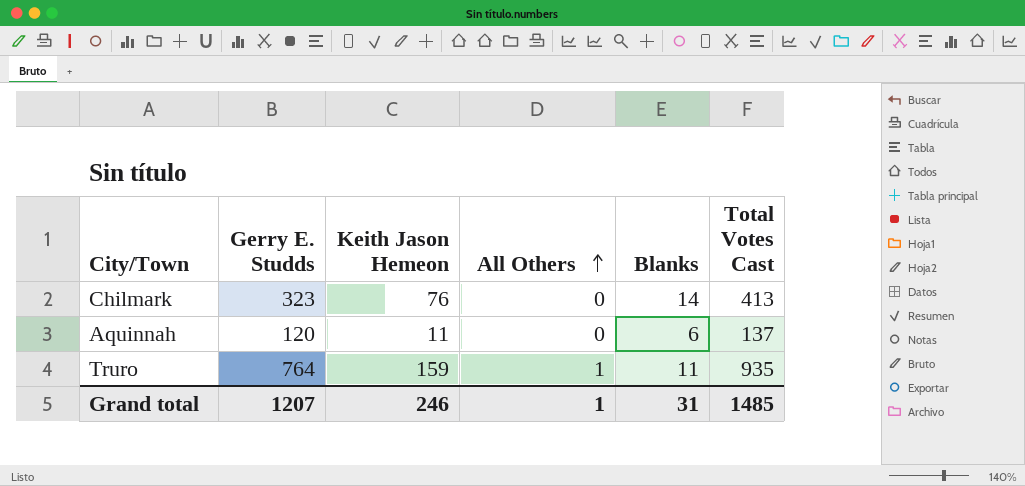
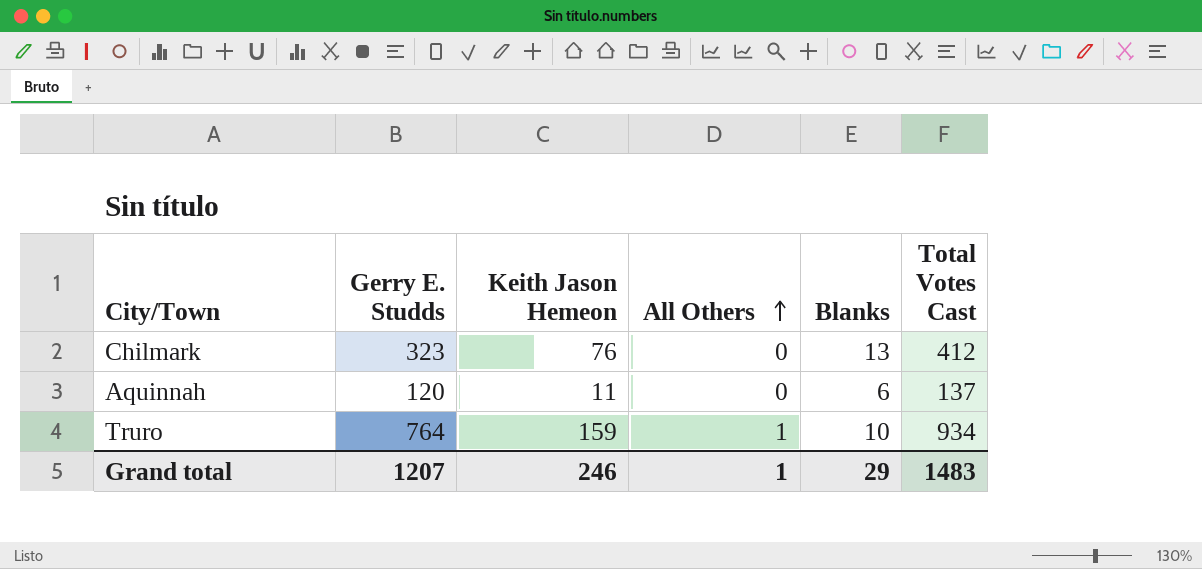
Chilmark | Blanks: 14 -> 13
Chilmark | Total Votes Cast: 413 -> 412
Truro | Blanks: 11 -> 10
Truro | Total Votes Cast: 935 -> 934
Grand total | Blanks: 31 -> 29
Grand total | Total Votes Cast: 1485 -> 1483

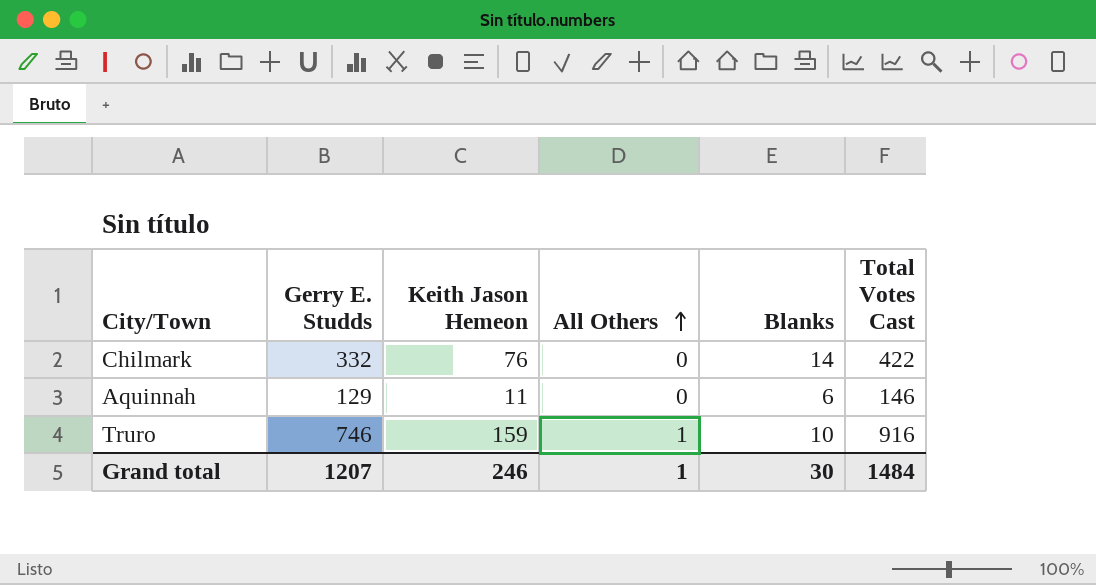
Chilmark | Gerry E. Studds: 323 -> 332
Chilmark | Blanks: 13 -> 14
Chilmark | Total Votes Cast: 412 -> 422
Aquinnah | Gerry E. Studds: 120 -> 129
Aquinnah | Total Votes Cast: 137 -> 146
Truro | Gerry E. Studds: 764 -> 746
Truro | Total Votes Cast: 934 -> 916
Grand total | Blanks: 29 -> 30
Grand total | Total Votes Cast: 1483 -> 1484

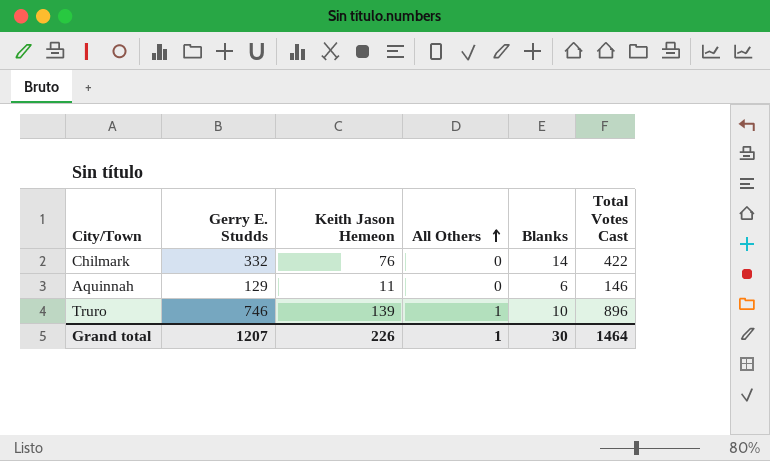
Truro | Keith Jason Hemeon: 159 -> 139
Truro | Total Votes Cast: 916 -> 896
Grand total | Keith Jason Hemeon: 246 -> 226
Grand total | Total Votes Cast: 1484 -> 1464

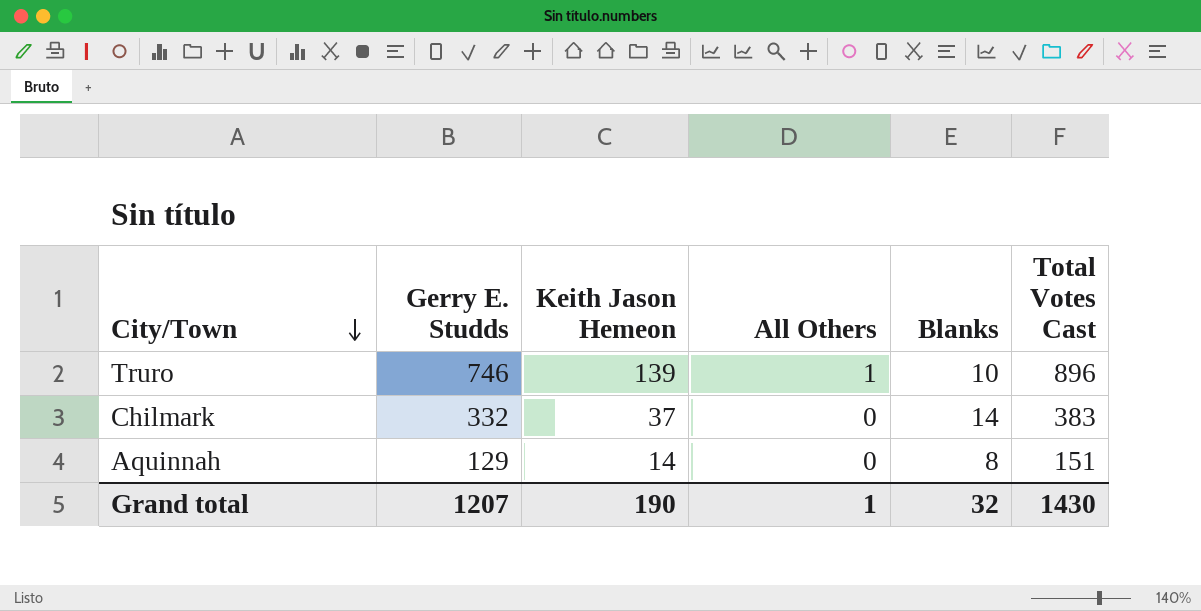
row order: All Others ascending -> City/Town descending
Chilmark | Keith Jason Hemeon: 76 -> 37
Chilmark | Total Votes Cast: 422 -> 383
Aquinnah | Keith Jason Hemeon: 11 -> 14
Aquinnah | Blanks: 6 -> 8
Aquinnah | Total Votes Cast: 146 -> 151
Grand total | Keith Jason Hemeon: 226 -> 190
Grand total | Blanks: 30 -> 32
Grand total | Total Votes Cast: 1464 -> 1430

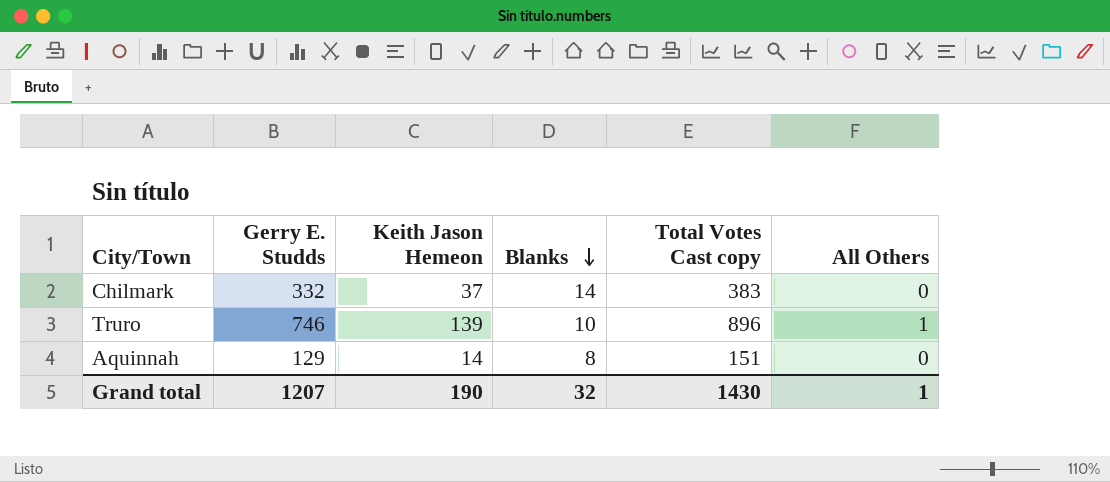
row order: City/Town descending -> Blanks descending
column name: Total Votes Cast -> Total Votes Cast copy
column All Others | position: 4 -> 6

